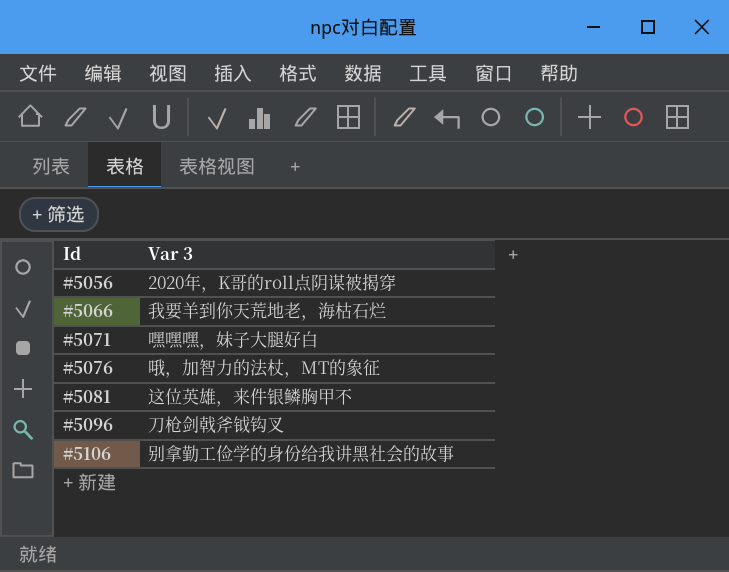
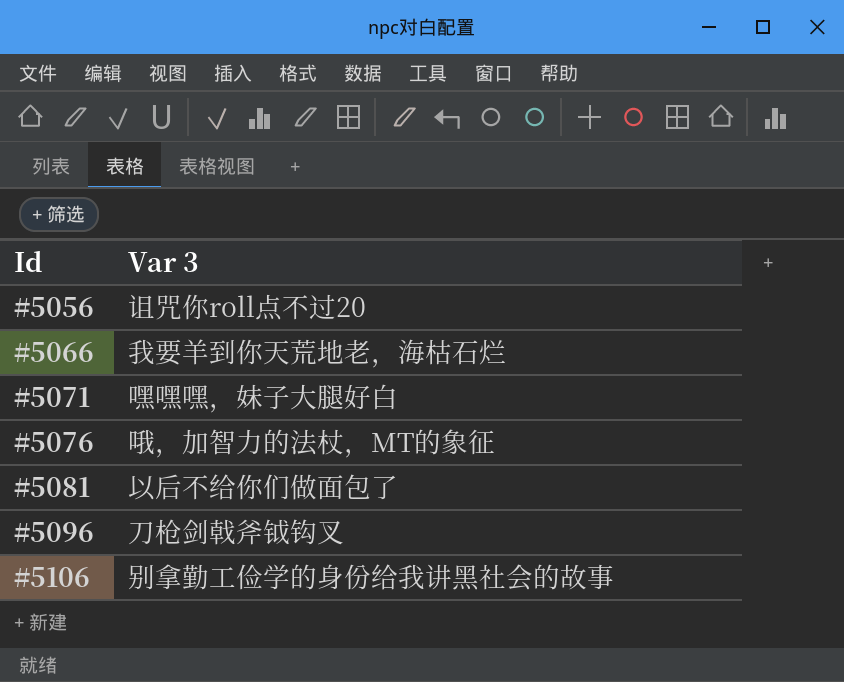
#5056 | Var 3: 2020年，K哥的roll点阴谋被揭穿 -> 诅咒你roll点不过20
#5081 | Var 3: 这位英雄，来件银鳞胸甲不 -> 以后不给你们做面包了

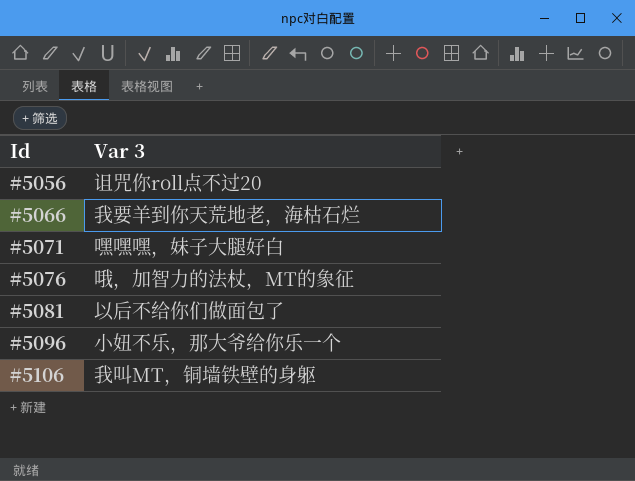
#5096 | Var 3: 刀枪剑戟斧钺钩叉 -> 小妞不乐，那大爷给你乐一个
#5106 | Var 3: 别拿勤工俭学的身份给我讲黑社会的故事 -> 我叫MT，铜墙铁壁的身躯

